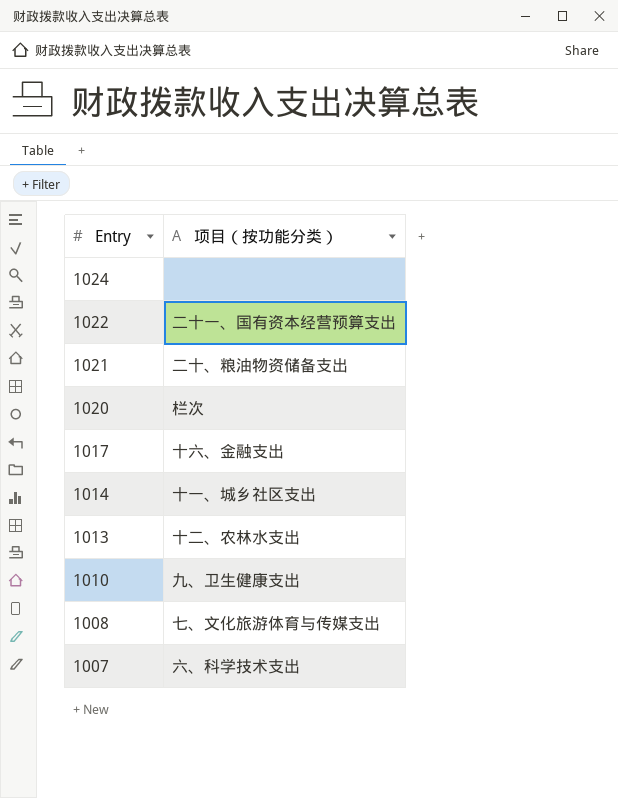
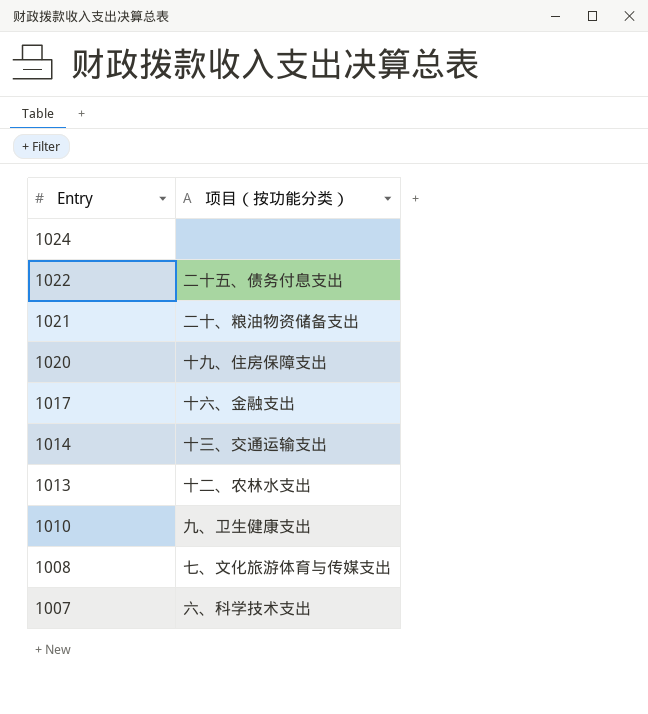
1022 | 项目（按功能分类）: 二十一、国有资本经营预算支出 -> 二十五、债务付息支出
1020 | 项目（按功能分类）: 栏次 -> 十九、住房保障支出
1014 | 项目（按功能分类）: 十一、城乡社区支出 -> 十三、交通运输支出

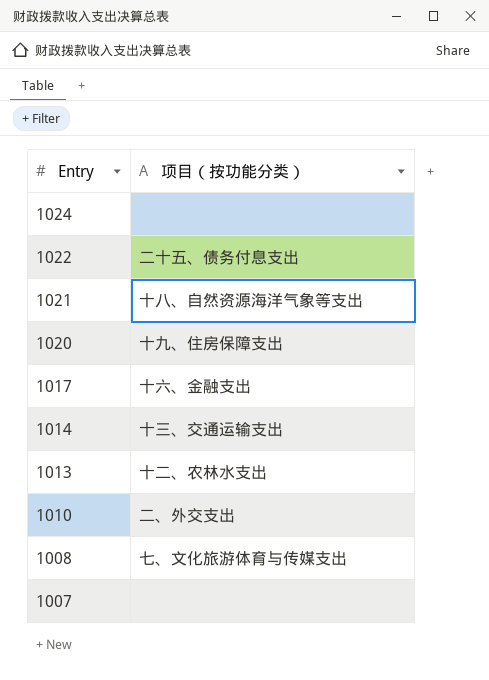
1021 | 项目（按功能分类）: 二十、粮油物资储备支出 -> 十八、自然资源海洋气象等支出
1010 | 项目（按功能分类）: 九、卫生健康支出 -> 二、外交支出
1007 | 项目（按功能分类）: 六、科学技术支出 -> none

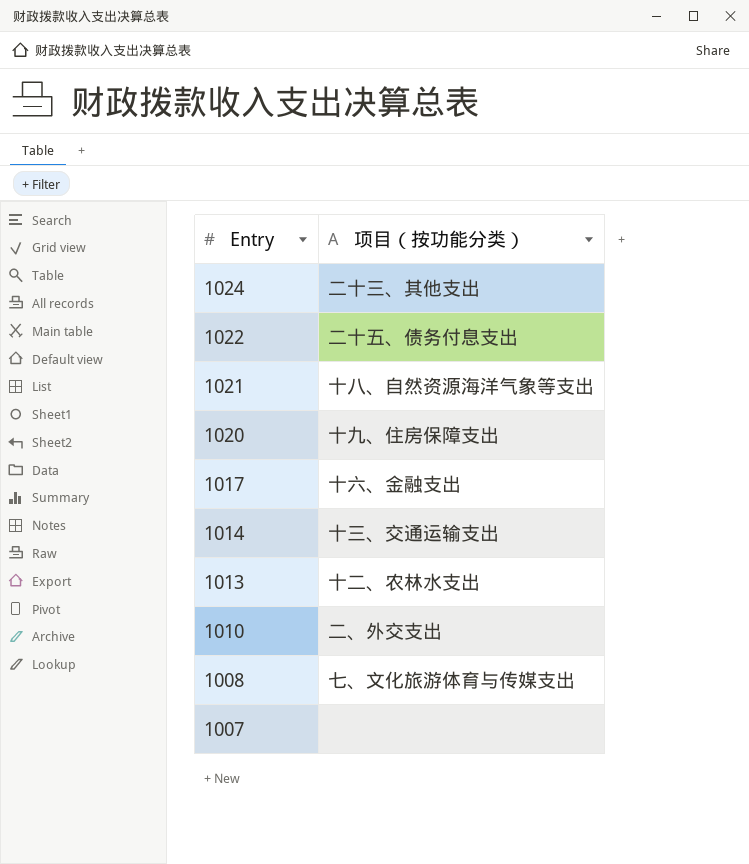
1024 | 项目（按功能分类）: none -> 二十三、其他支出

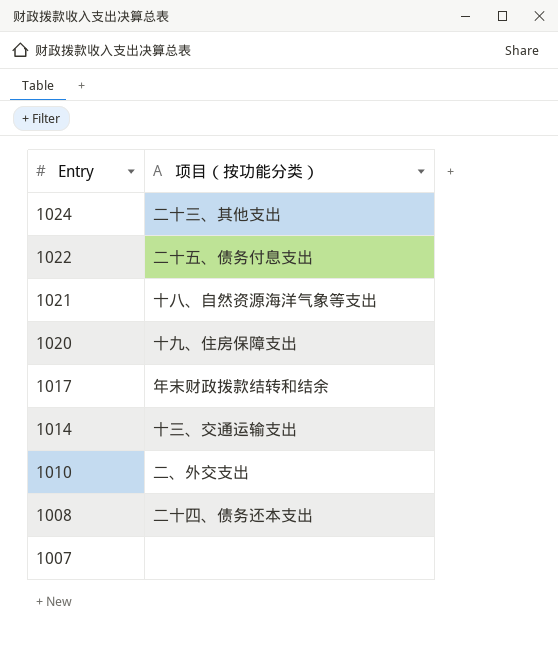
row 1013: 十二、农林水支出 -> none
1017 | 项目（按功能分类）: 十六、金融支出 -> 年末财政拨款结转和结余
1008 | 项目（按功能分类）: 七、文化旅游体育与传媒支出 -> 二十四、债务还本支出

